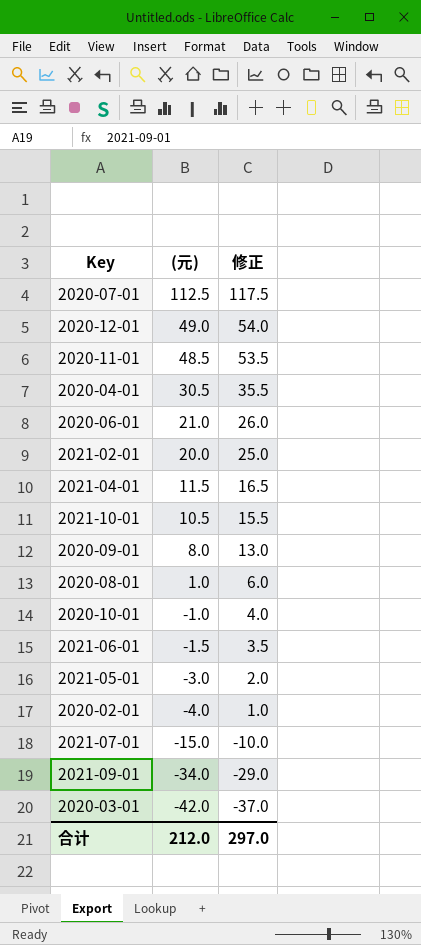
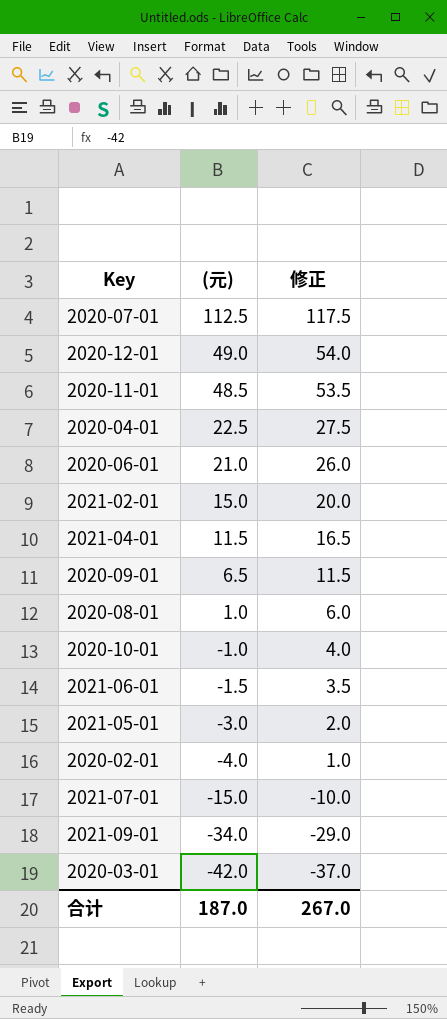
row 2021-10-01: 10.5 | 15.5 -> none
2020-04-01 | (元): 30.5 -> 22.5
2020-04-01 | 修正: 35.5 -> 27.5
2021-02-01 | (元): 20.0 -> 15.0
2021-02-01 | 修正: 25.0 -> 20.0
2020-09-01 | (元): 8.0 -> 6.5
2020-09-01 | 修正: 13.0 -> 11.5
合计 | (元): 212.0 -> 187.0
合计 | 修正: 297.0 -> 267.0

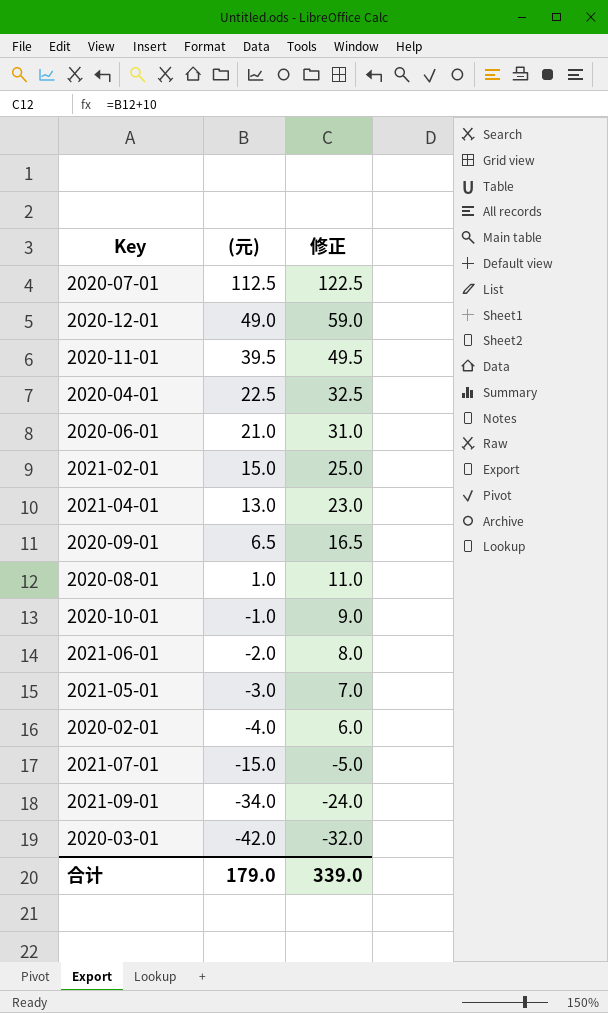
column 修正 | formula: [(元)] + 5 -> [(元)] + 10
2020-11-01 | (元): 48.5 -> 39.5
2021-04-01 | (元): 11.5 -> 13.0
2021-06-01 | (元): -1.5 -> -2.0
合计 | (元): 187.0 -> 179.0
合计 | 修正: 267.0 -> 339.0

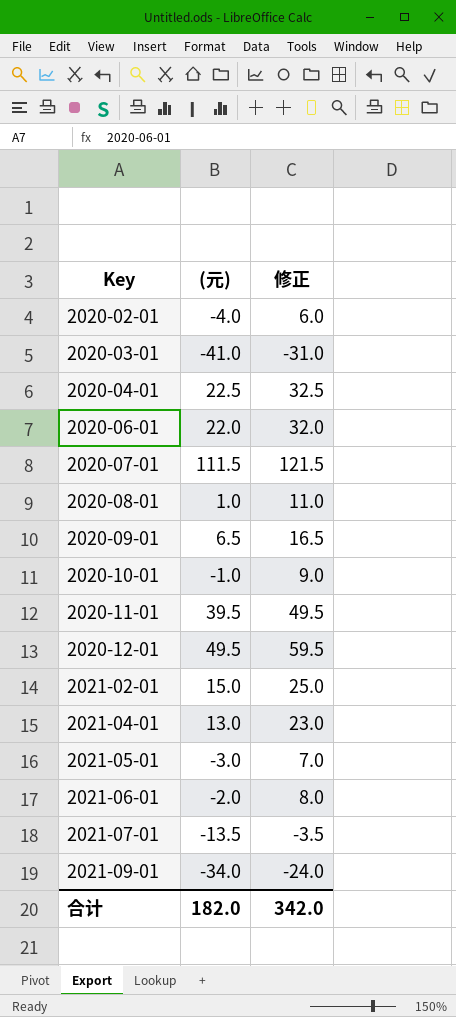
row order: (元) descending -> Key ascending
2020-03-01 | (元): -42.0 -> -41.0
2020-03-01 | 修正: -32.0 -> -31.0
2020-06-01 | (元): 21.0 -> 22.0
2020-06-01 | 修正: 31.0 -> 32.0
2020-07-01 | (元): 112.5 -> 111.5
2020-07-01 | 修正: 122.5 -> 121.5
2020-12-01 | (元): 49.0 -> 49.5
2020-12-01 | 修正: 59.0 -> 59.5
2021-07-01 | (元): -15.0 -> -13.5
2021-07-01 | 修正: -5.0 -> -3.5
合计 | (元): 179.0 -> 182.0
合计 | 修正: 339.0 -> 342.0

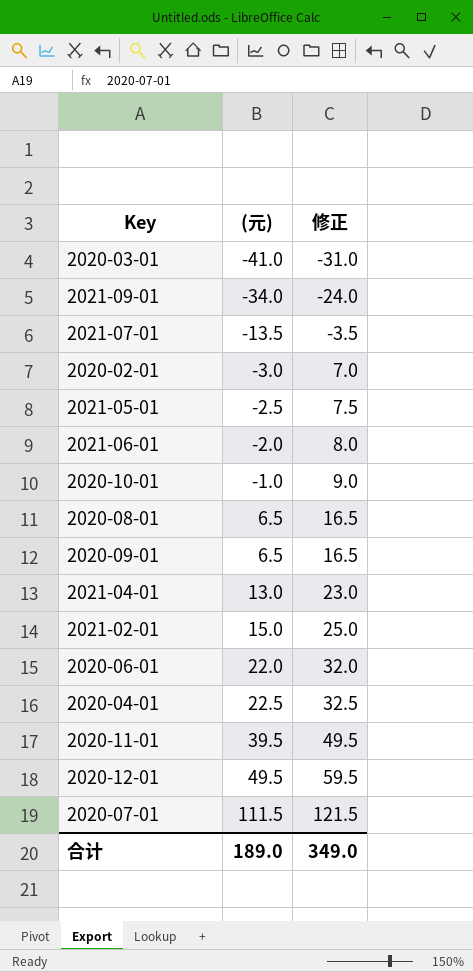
row order: Key ascending -> (元) ascending
2020-02-01 | (元): -4.0 -> -3.0
2020-02-01 | 修正: 6.0 -> 7.0
2021-05-01 | (元): -3.0 -> -2.5
2021-05-01 | 修正: 7.0 -> 7.5
2020-08-01 | (元): 1.0 -> 6.5
2020-08-01 | 修正: 11.0 -> 16.5
合计 | (元): 182.0 -> 189.0
合计 | 修正: 342.0 -> 349.0

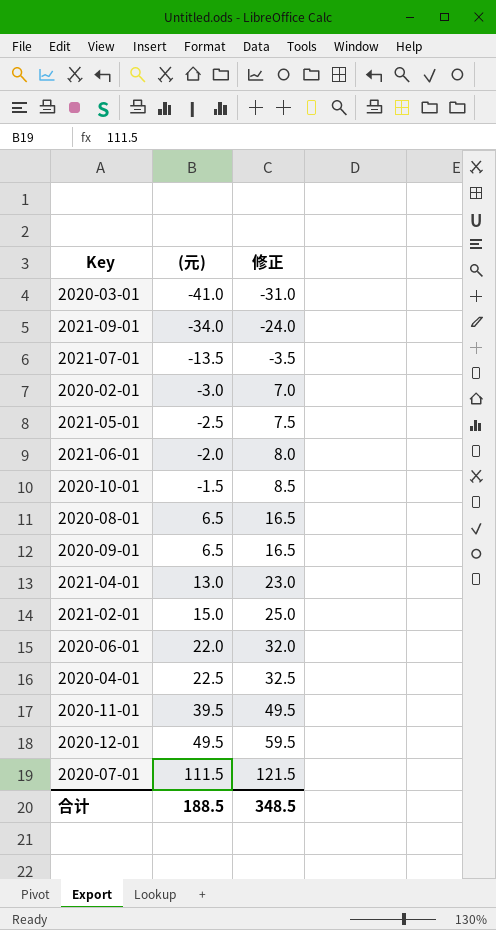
2020-10-01 | (元): -1.0 -> -1.5
2020-10-01 | 修正: 9.0 -> 8.5
合计 | (元): 189.0 -> 188.5
合计 | 修正: 349.0 -> 348.5

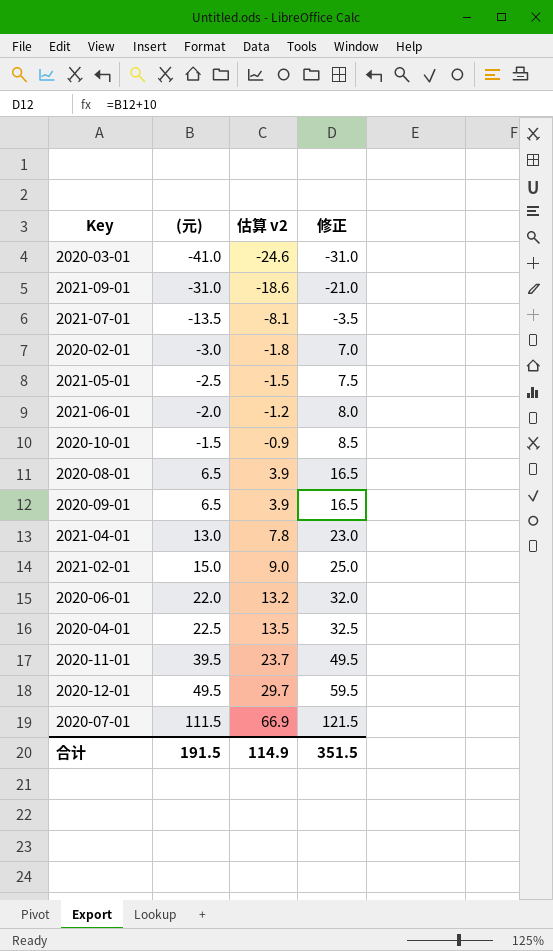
column 估算 v2 | formula: none -> [(元)] * 0.6
2021-09-01 | (元): -34.0 -> -31.0
2021-09-01 | 修正: -24.0 -> -21.0
合计 | (元): 188.5 -> 191.5
合计 | 修正: 348.5 -> 351.5

